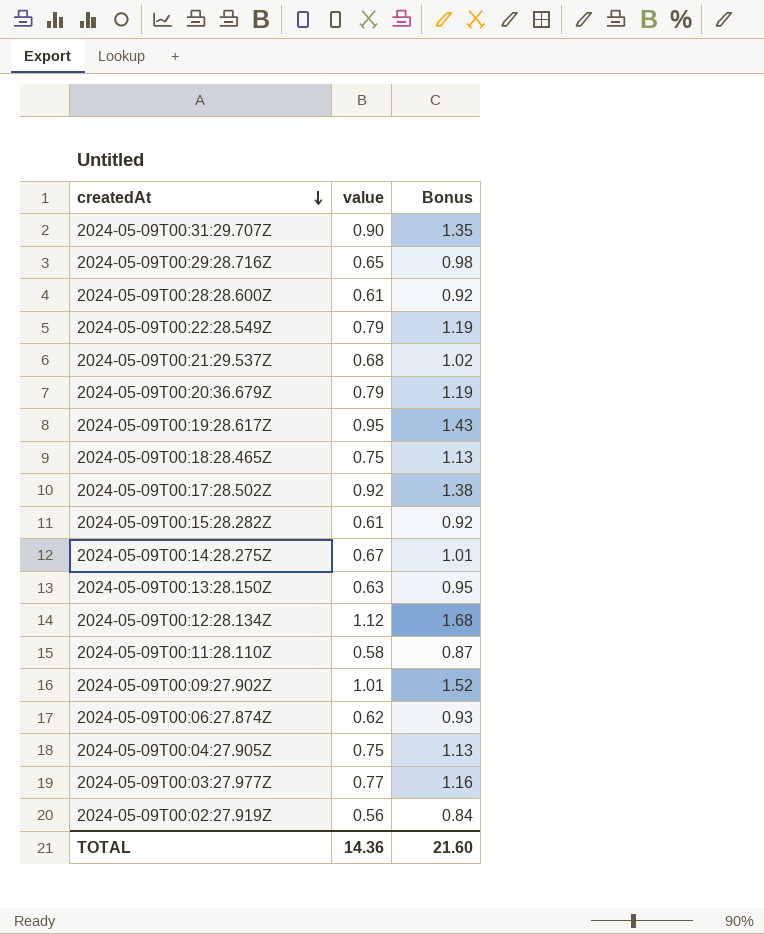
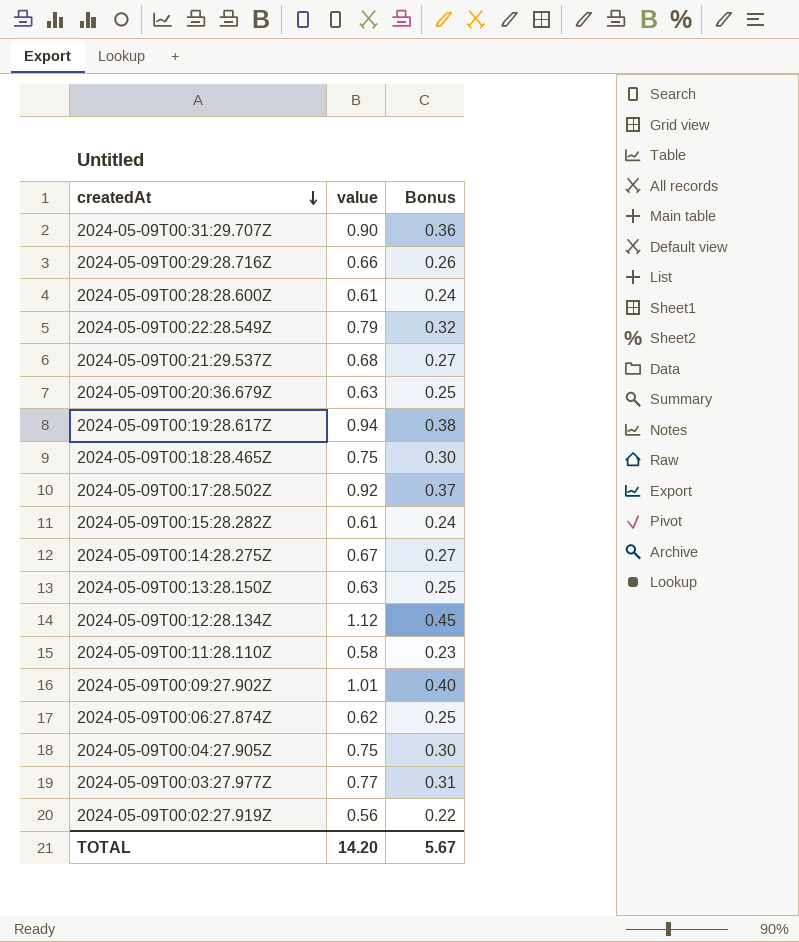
column Bonus | formula: [value] * 1.5 -> [value] * 0.4
2024-05-09T00:29:28.716Z | value: 0.65 -> 0.66
2024-05-09T00:20:36.679Z | value: 0.79 -> 0.63
2024-05-09T00:19:28.617Z | value: 0.95 -> 0.94
TOTAL | value: 14.36 -> 14.20
TOTAL | Bonus: 21.60 -> 5.67

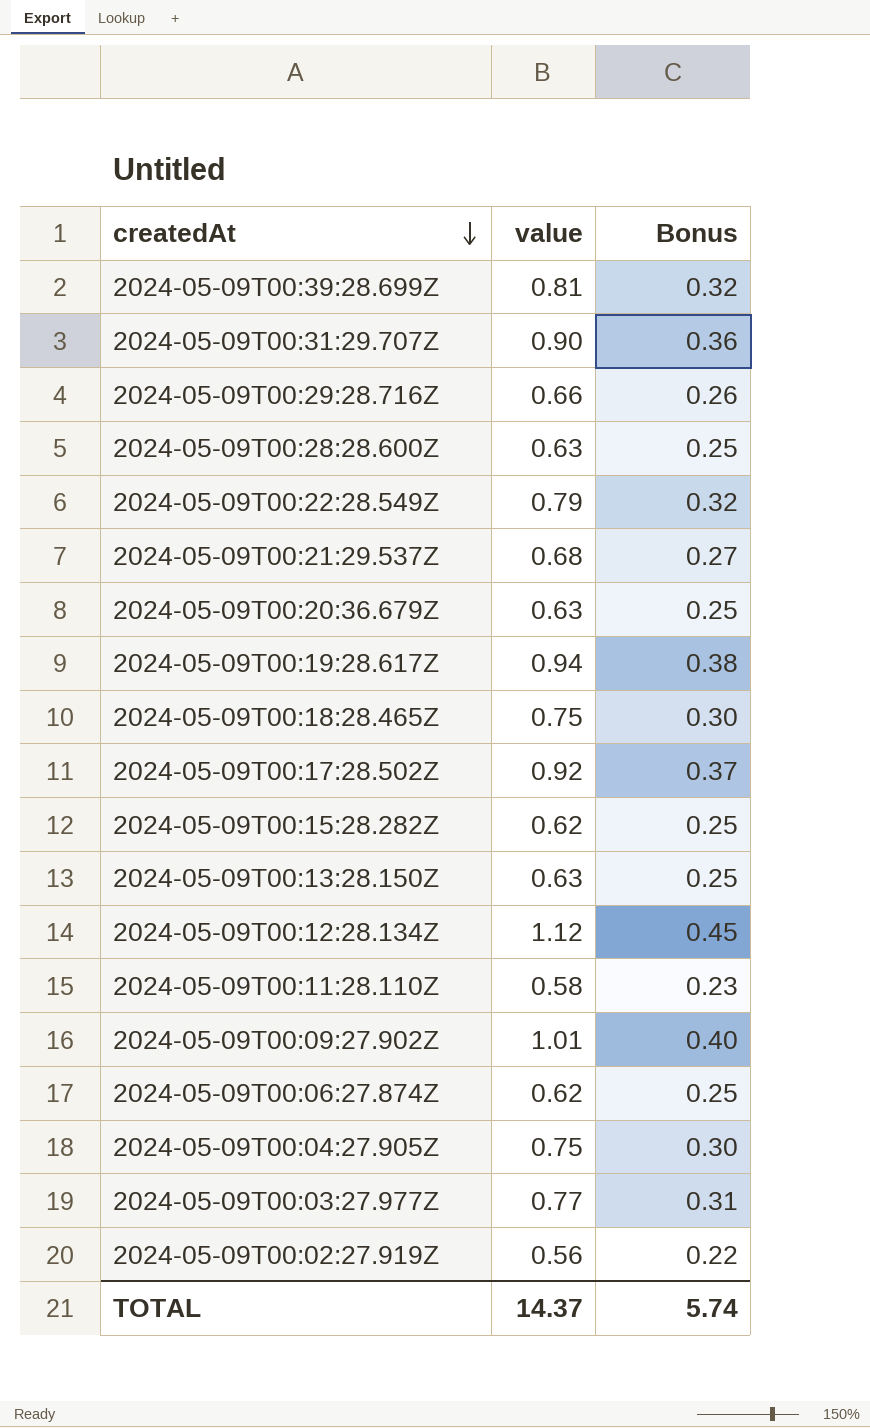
row 2024-05-09T00:14:28.275Z: 0.67 | 0.27 -> none
row 2024-05-09T00:39:28.699Z: none -> 0.81 | 0.32
2024-05-09T00:28:28.600Z | value: 0.61 -> 0.63
2024-05-09T00:28:28.600Z | Bonus: 0.24 -> 0.25
2024-05-09T00:15:28.282Z | value: 0.61 -> 0.62
2024-05-09T00:15:28.282Z | Bonus: 0.24 -> 0.25
TOTAL | value: 14.20 -> 14.37
TOTAL | Bonus: 5.67 -> 5.74

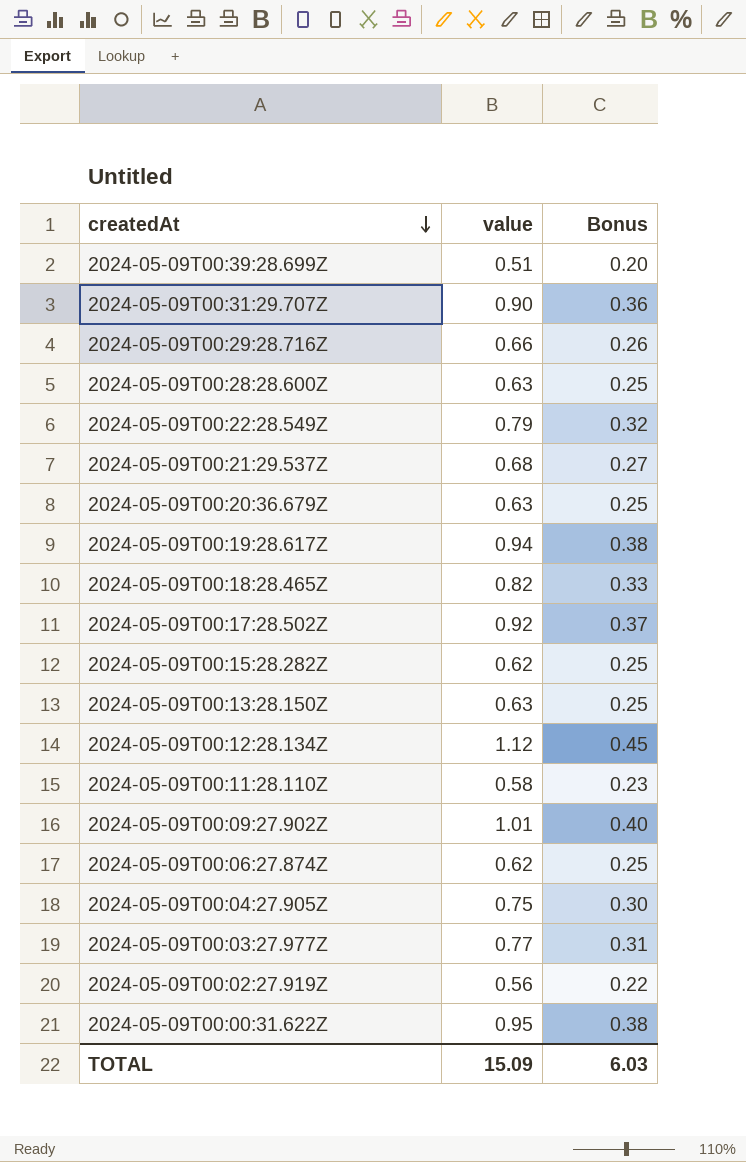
2024-05-09T00:39:28.699Z | value: 0.81 -> 0.51
2024-05-09T00:39:28.699Z | Bonus: 0.32 -> 0.20
2024-05-09T00:18:28.465Z | value: 0.75 -> 0.82
2024-05-09T00:18:28.465Z | Bonus: 0.30 -> 0.33
row 2024-05-09T00:00:31.622Z: none -> 0.95 | 0.38
TOTAL | value: 14.37 -> 15.09
TOTAL | Bonus: 5.74 -> 6.03

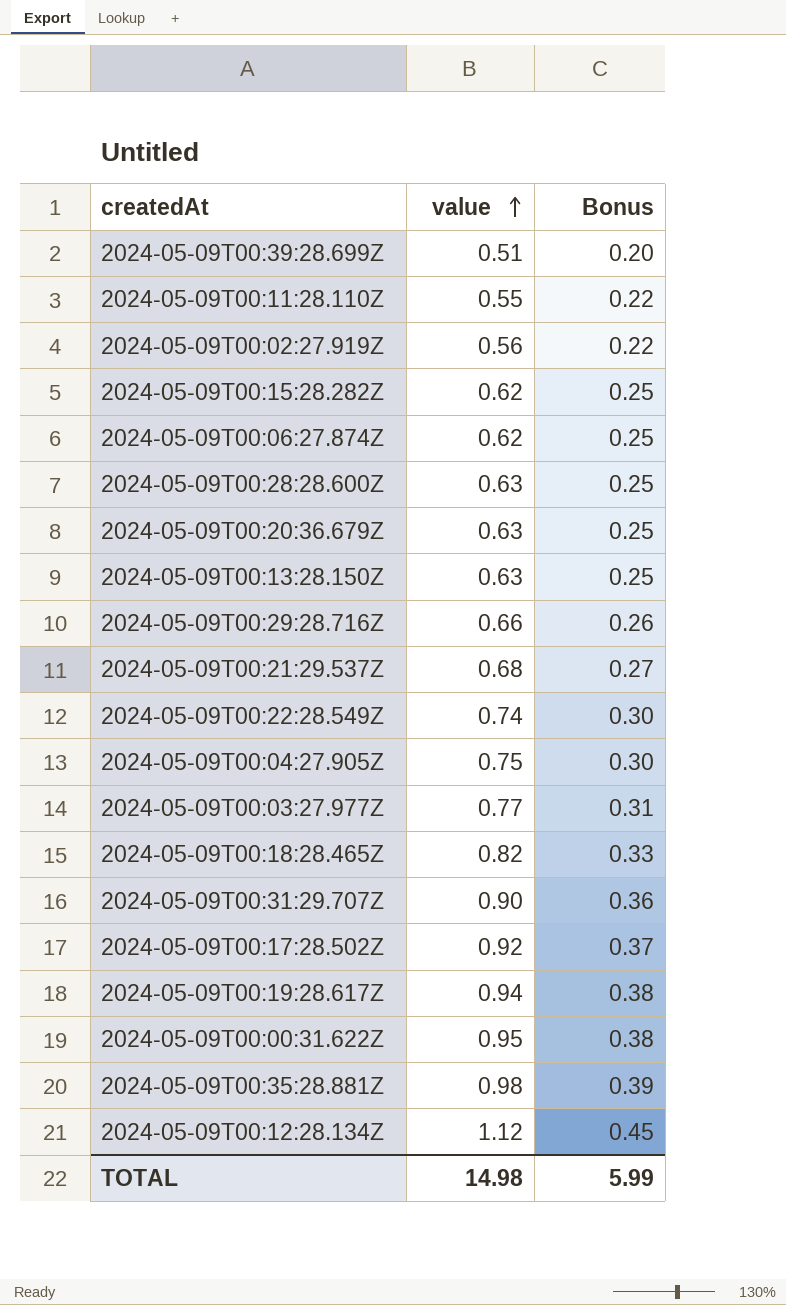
row order: createdAt descending -> value ascending
row 2024-05-09T00:09:27.902Z: 1.01 | 0.40 -> none
2024-05-09T00:11:28.110Z | value: 0.58 -> 0.55
2024-05-09T00:11:28.110Z | Bonus: 0.23 -> 0.22
2024-05-09T00:22:28.549Z | value: 0.79 -> 0.74
2024-05-09T00:22:28.549Z | Bonus: 0.32 -> 0.30
row 2024-05-09T00:35:28.881Z: none -> 0.98 | 0.39
TOTAL | value: 15.09 -> 14.98
TOTAL | Bonus: 6.03 -> 5.99

